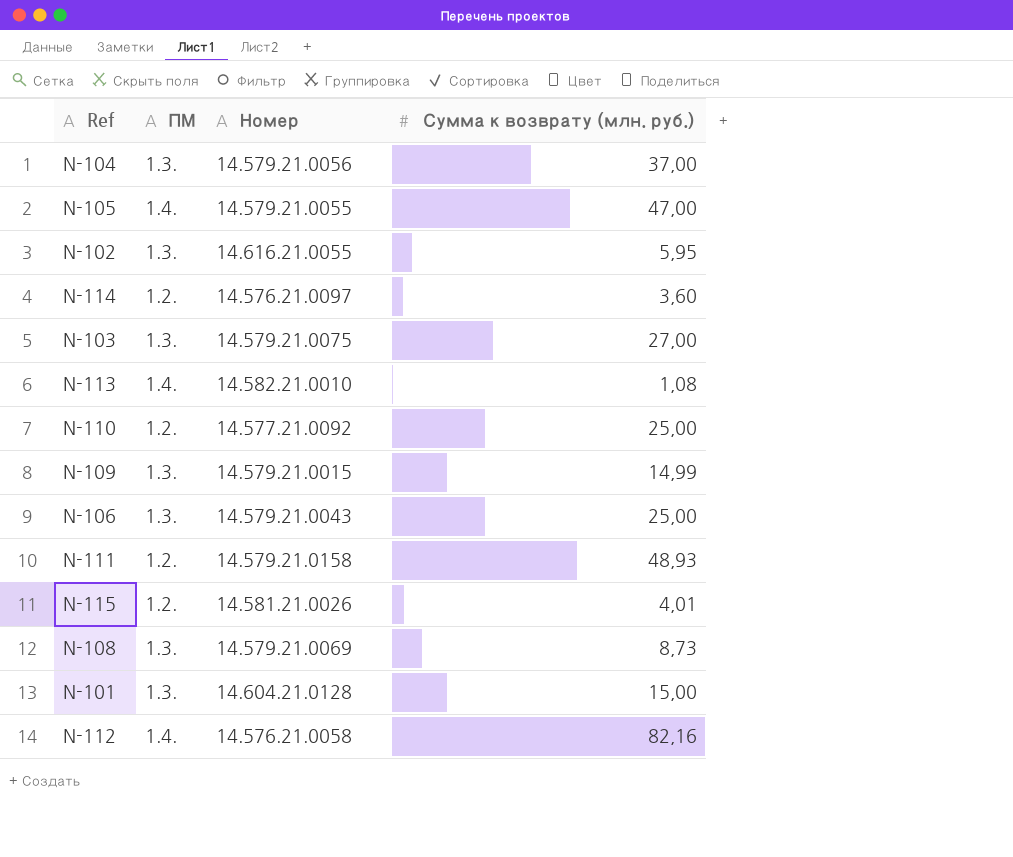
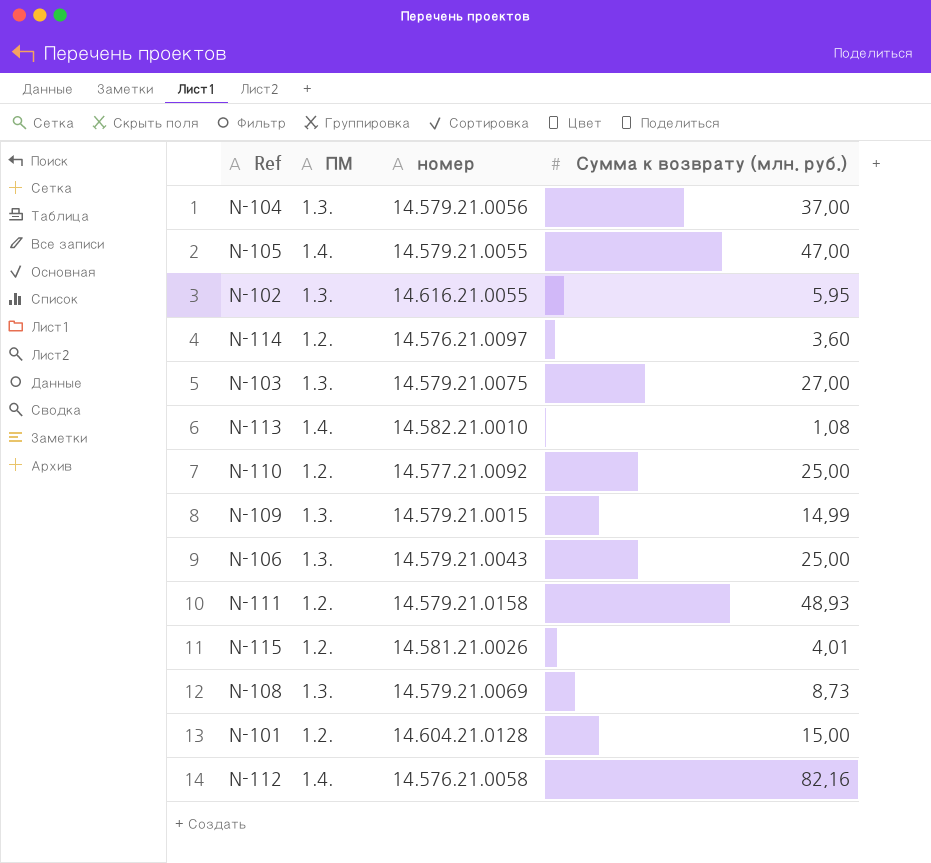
column name: Номер -> номер
N-101 | ПМ: 1.3. -> 1.2.

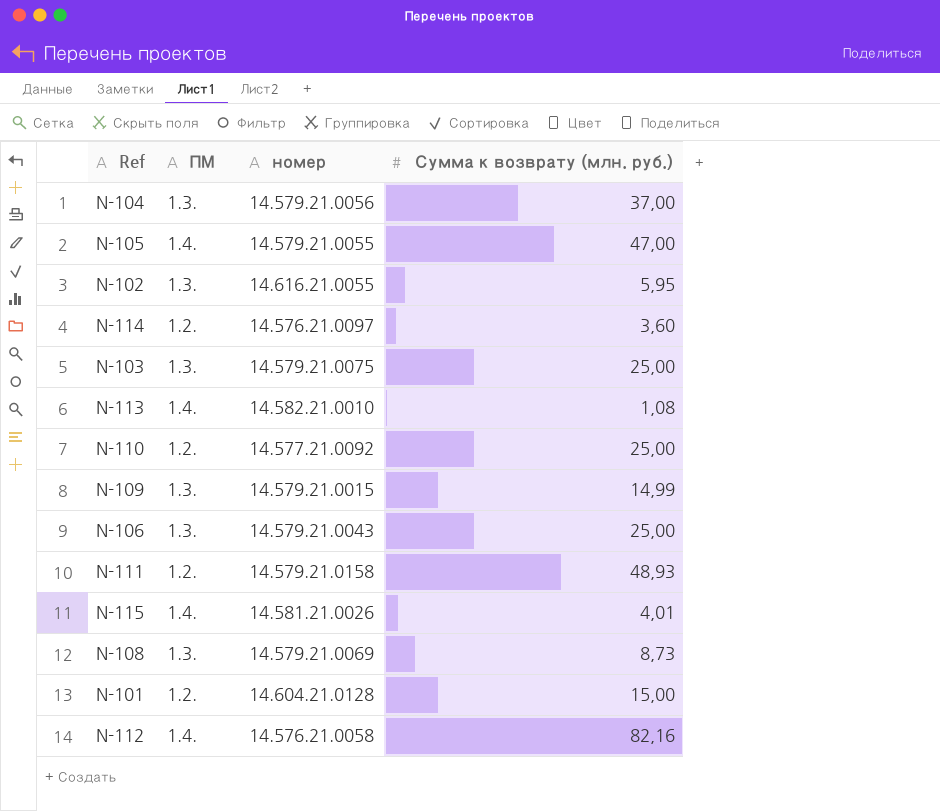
N-103 | Сумма к возврату (млн. руб.): 27,00 -> 25,00
N-115 | ПМ: 1.2. -> 1.4.

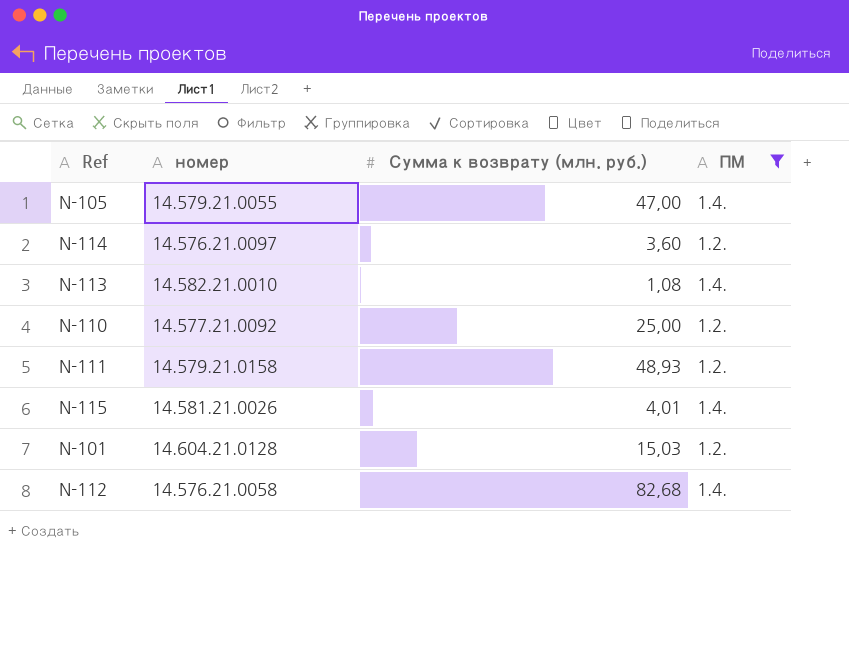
filter: none -> ПМ != 1.3.
column ПМ | position: 2 -> 4
N-101 | Сумма к возврату (млн. руб.): 15,00 -> 15,03
N-112 | Сумма к возврату (млн. руб.): 82,16 -> 82,68

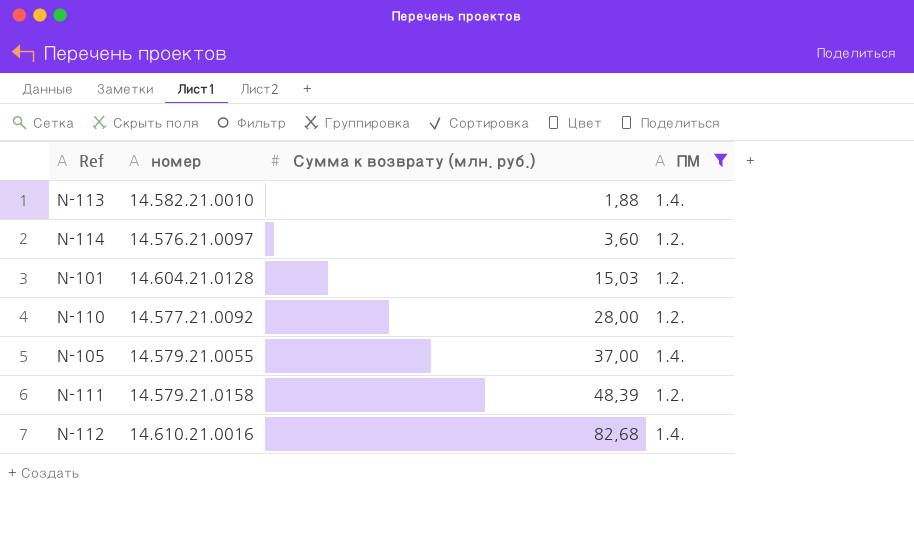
row order: none -> Сумма к возврату (млн. руб.) ascending
row N-115: 14.581.21.0026 | 4,01 | 1.4. -> none
N-113 | Сумма к возврату (млн. руб.): 1,08 -> 1,88
N-110 | Сумма к возврату (млн. руб.): 25,00 -> 28,00
N-105 | Сумма к возврату (млн. руб.): 47,00 -> 37,00
N-111 | Сумма к возврату (млн. руб.): 48,93 -> 48,39
N-112 | номер: 14.576.21.0058 -> 14.610.21.0016

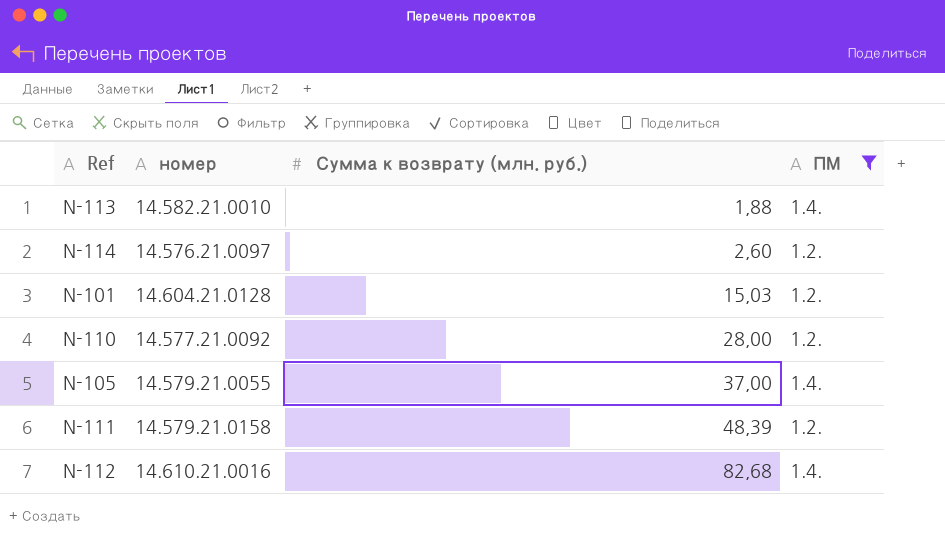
N-114 | Сумма к возврату (млн. руб.): 3,60 -> 2,60

